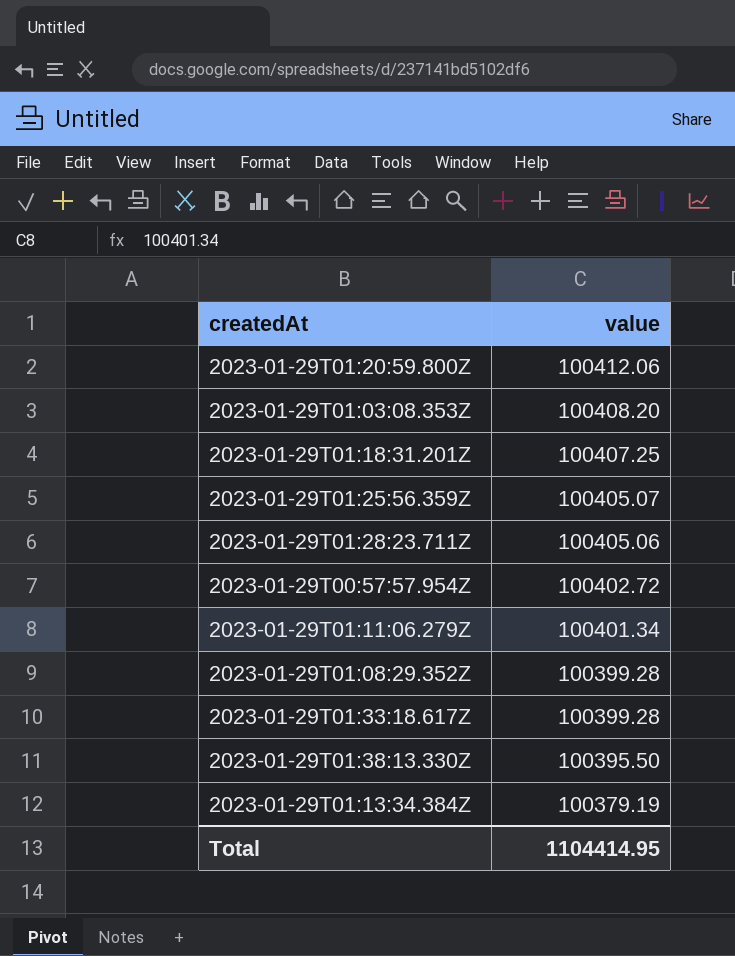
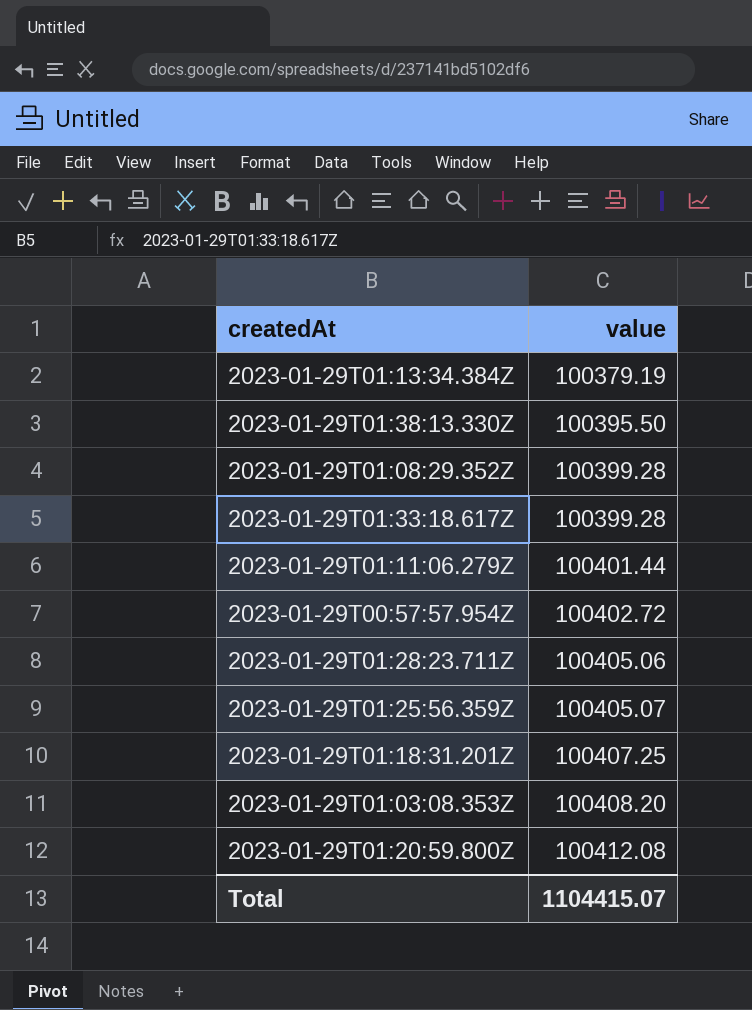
row order: value descending -> value ascending
2023-01-29T01:11:06.279Z | value: 100401.34 -> 100401.44
2023-01-29T01:20:59.800Z | value: 100412.06 -> 100412.08
Total | value: 1104414.95 -> 1104415.07

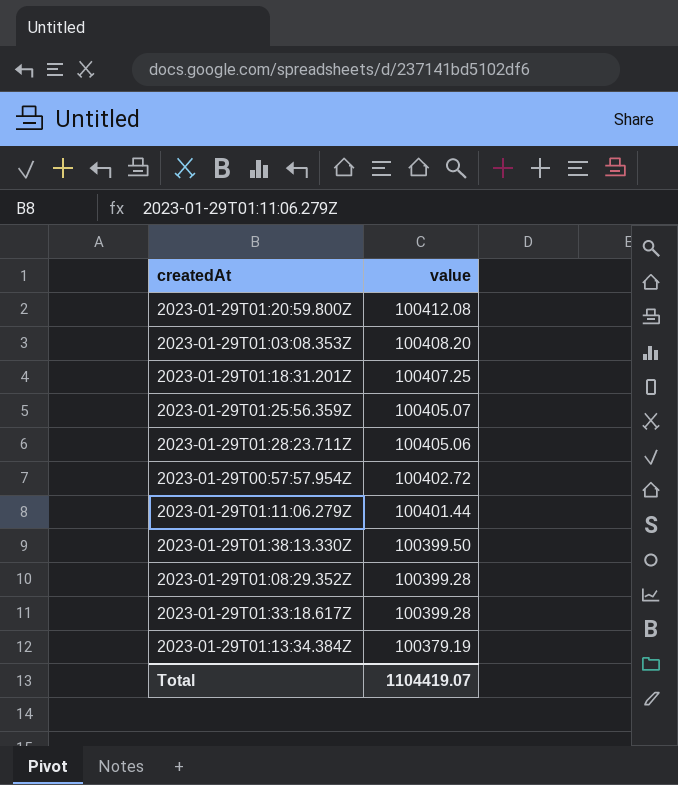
row order: value ascending -> value descending
2023-01-29T01:38:13.330Z | value: 100395.50 -> 100399.50
Total | value: 1104415.07 -> 1104419.07

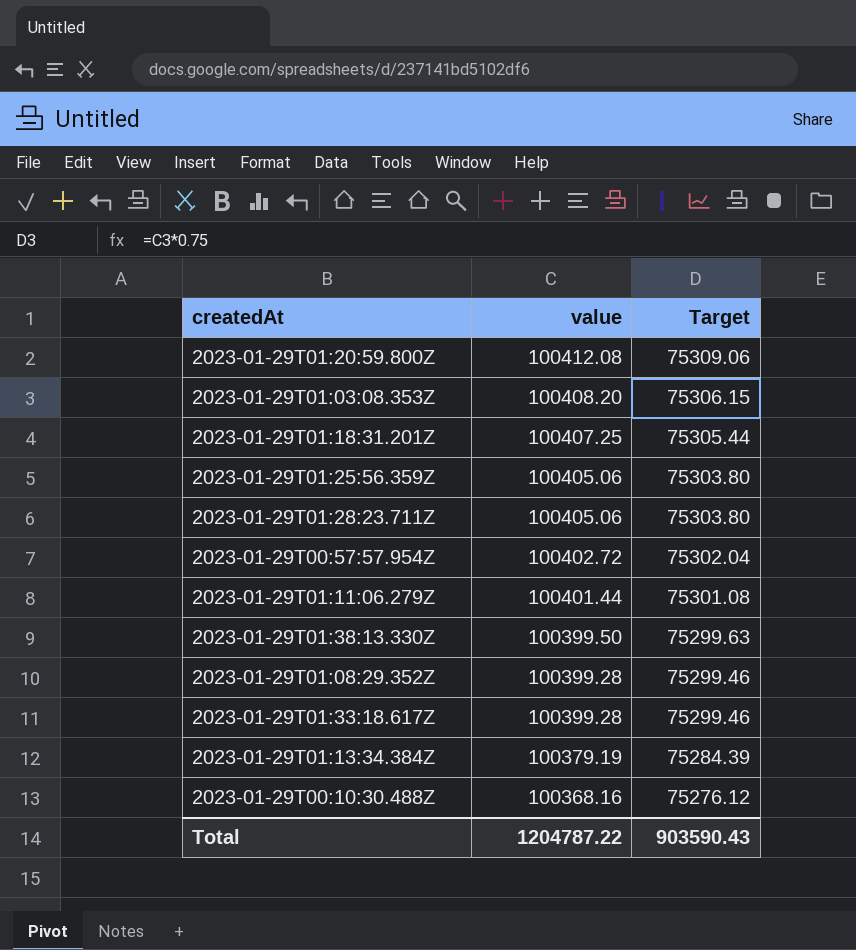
column Target | formula: none -> [value] * 0.75
2023-01-29T01:25:56.359Z | value: 100405.07 -> 100405.06
row 2023-01-29T00:10:30.488Z: none -> 100368.16 | 75276.12
Total | value: 1104419.07 -> 1204787.22

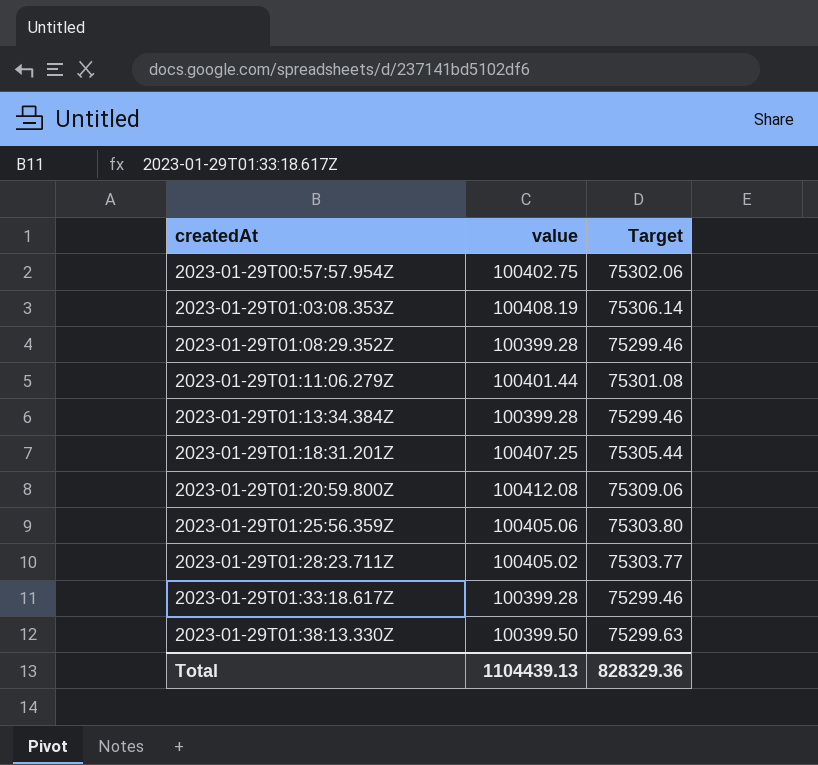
row order: value descending -> createdAt ascending
row 2023-01-29T00:10:30.488Z: 100368.16 | 75276.12 -> none
2023-01-29T00:57:57.954Z | value: 100402.72 -> 100402.75
2023-01-29T00:57:57.954Z | Target: 75302.04 -> 75302.06
2023-01-29T01:03:08.353Z | value: 100408.20 -> 100408.19
2023-01-29T01:03:08.353Z | Target: 75306.15 -> 75306.14
2023-01-29T01:13:34.384Z | value: 100379.19 -> 100399.28
2023-01-29T01:13:34.384Z | Target: 75284.39 -> 75299.46
2023-01-29T01:28:23.711Z | value: 100405.06 -> 100405.02
2023-01-29T01:28:23.711Z | Target: 75303.80 -> 75303.77
Total | value: 1204787.22 -> 1104439.13
Total | Target: 903590.43 -> 828329.36

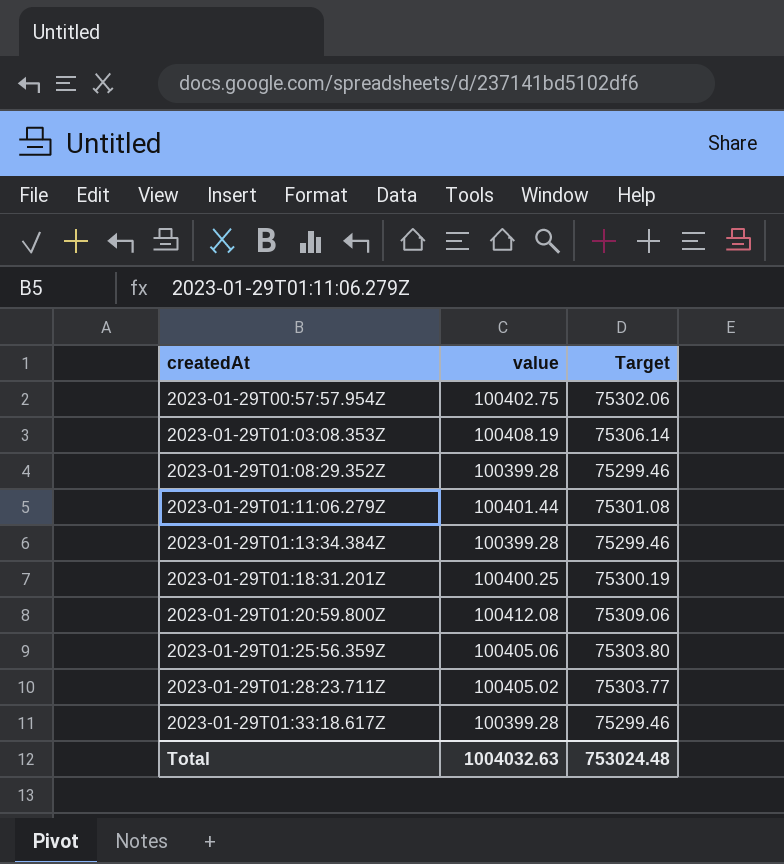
row 2023-01-29T01:38:13.330Z: 100399.50 | 75299.63 -> none
2023-01-29T01:18:31.201Z | value: 100407.25 -> 100400.25
2023-01-29T01:18:31.201Z | Target: 75305.44 -> 75300.19
Total | value: 1104439.13 -> 1004032.63
Total | Target: 828329.36 -> 753024.48

